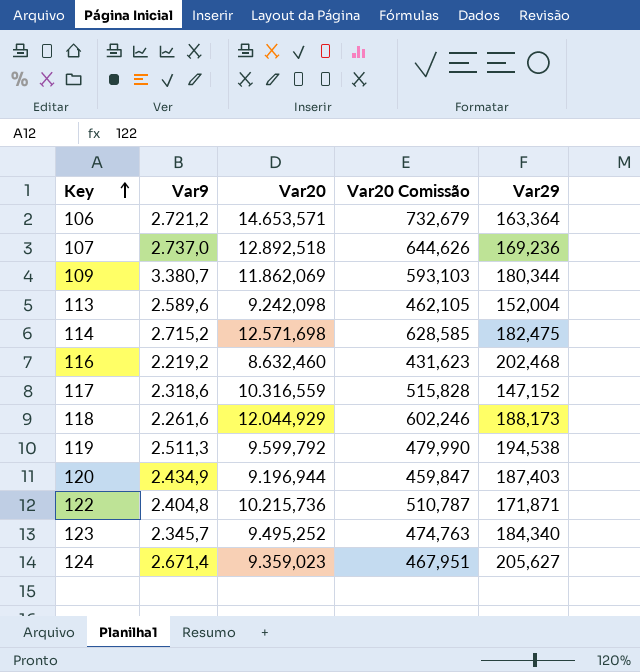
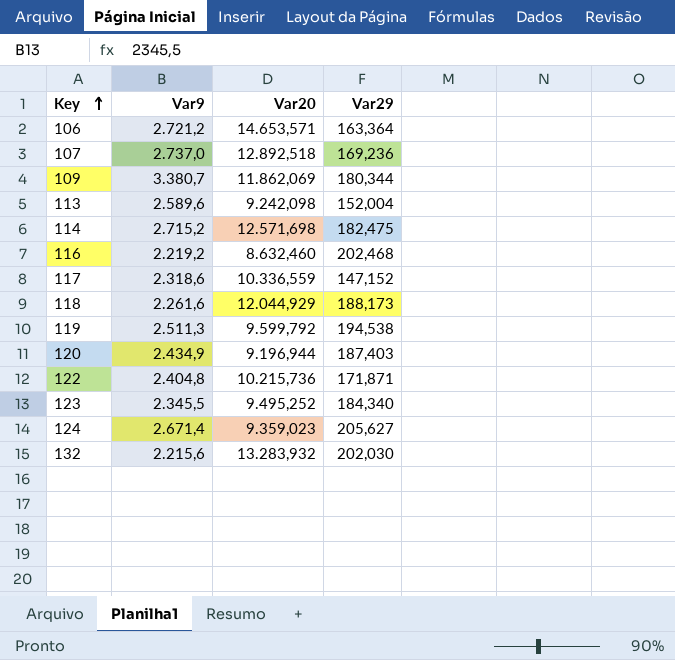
column Var20 Comissão | formula: [Var20] * 0,05 -> none
117 | Var20: 10.316,559 -> 10.336,559
123 | Var9: 2.345,7 -> 2.345,5
row 132: none -> 2.215,6 | 13.283,932 | 202,030

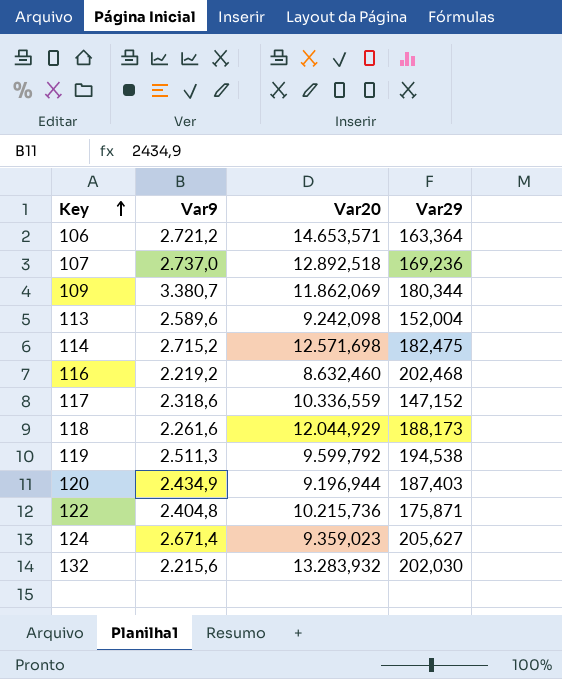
row 123: 2.345,5 | 9.495,252 | 184,340 -> none
122 | Var29: 171,871 -> 175,871

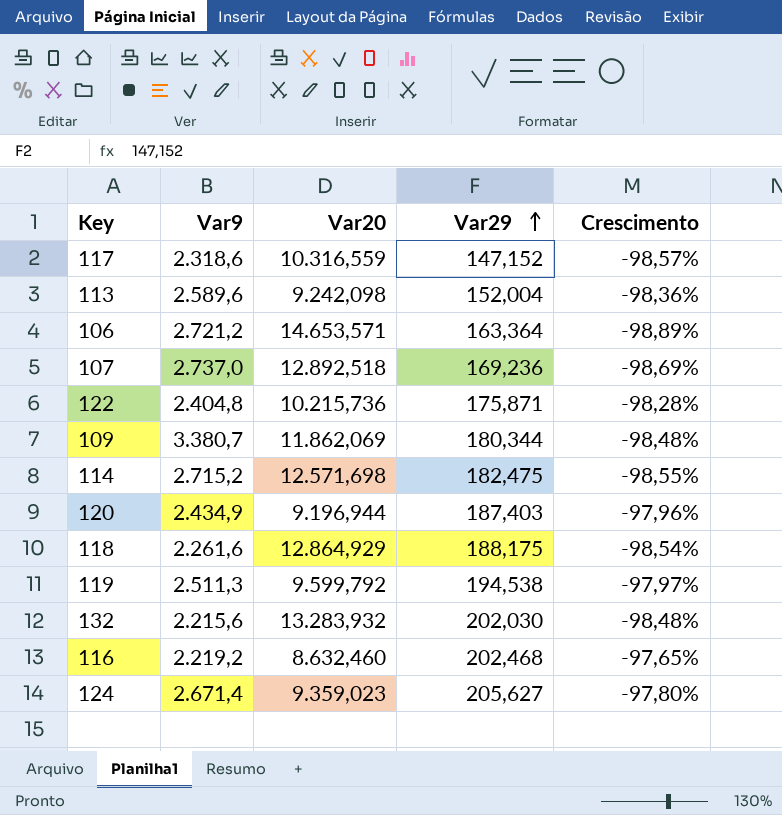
row order: Key ascending -> Var29 ascending
column Crescimento | formula: none -> ([Var29] - [Var20]) / [Var20]
117 | Var20: 10.336,559 -> 10.316,559
118 | Var20: 12.044,929 -> 12.864,929
118 | Var29: 188,173 -> 188,175

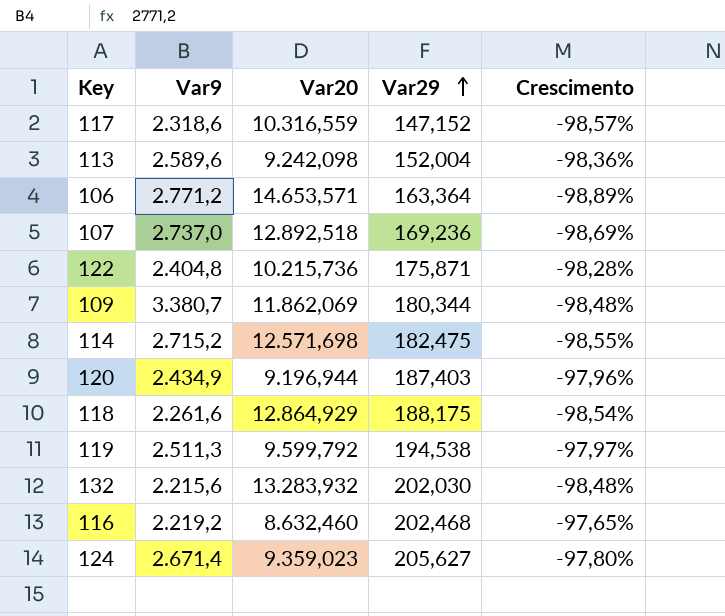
106 | Var9: 2.721,2 -> 2.771,2

